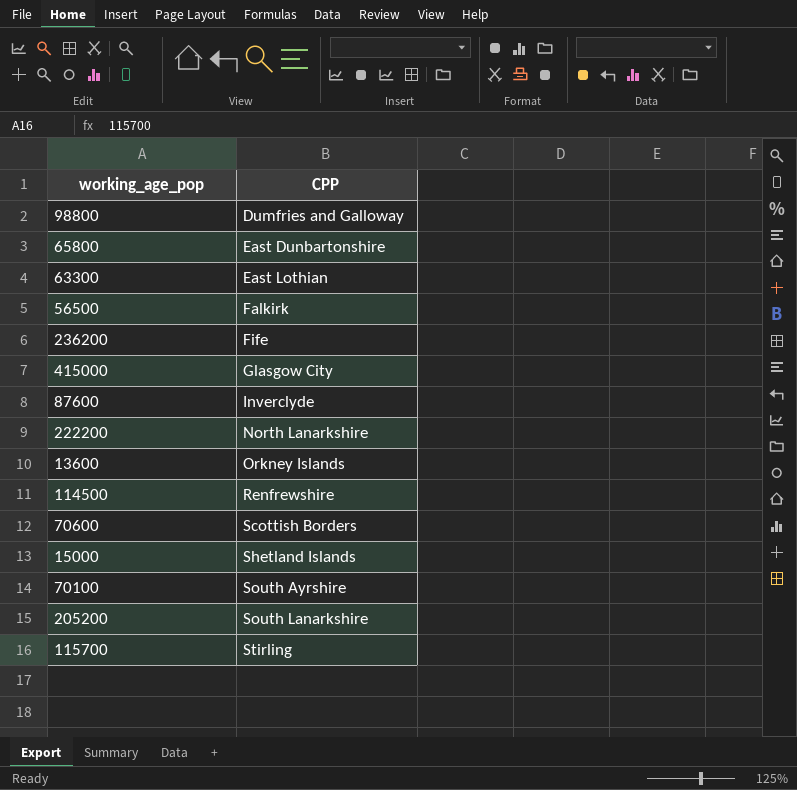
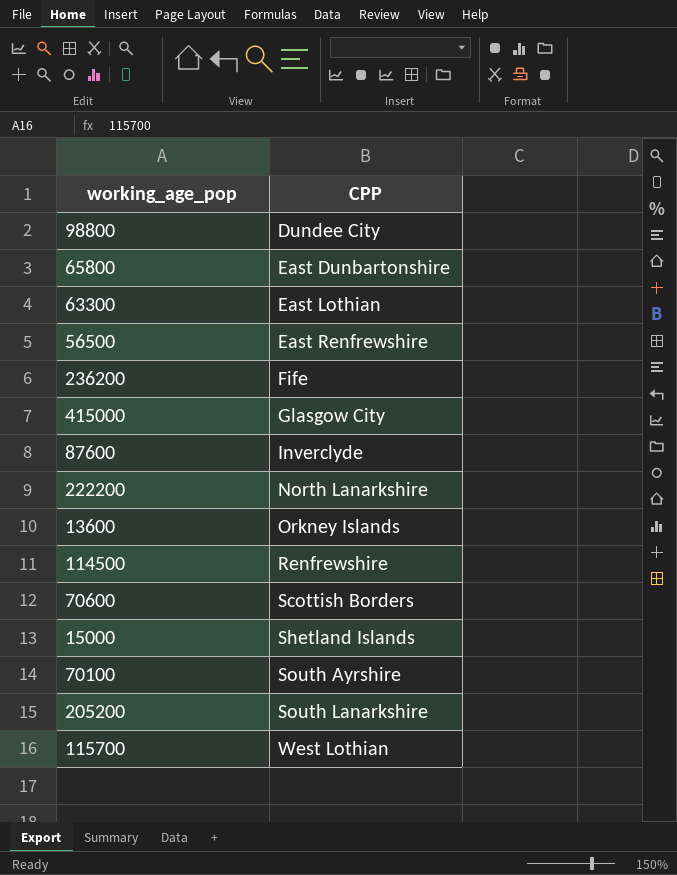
98800 | CPP: Dumfries and Galloway -> Dundee City
56500 | CPP: Falkirk -> East Renfrewshire
115700 | CPP: Stirling -> West Lothian

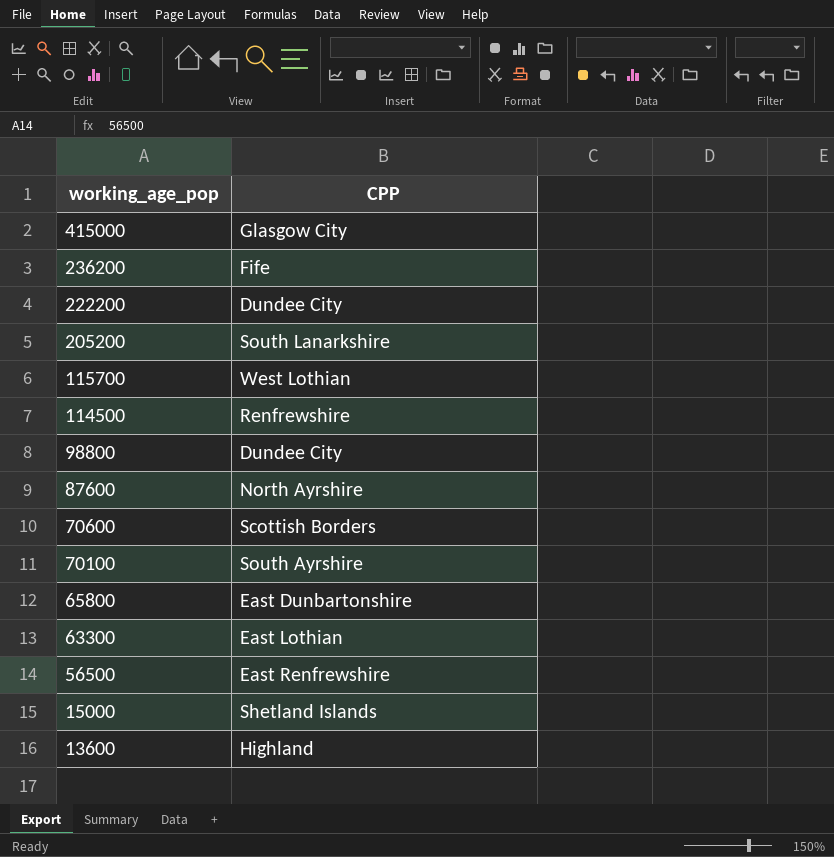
row order: CPP ascending -> working_age_pop descending
222200 | CPP: North Lanarkshire -> Dundee City
87600 | CPP: Inverclyde -> North Ayrshire
13600 | CPP: Orkney Islands -> Highland

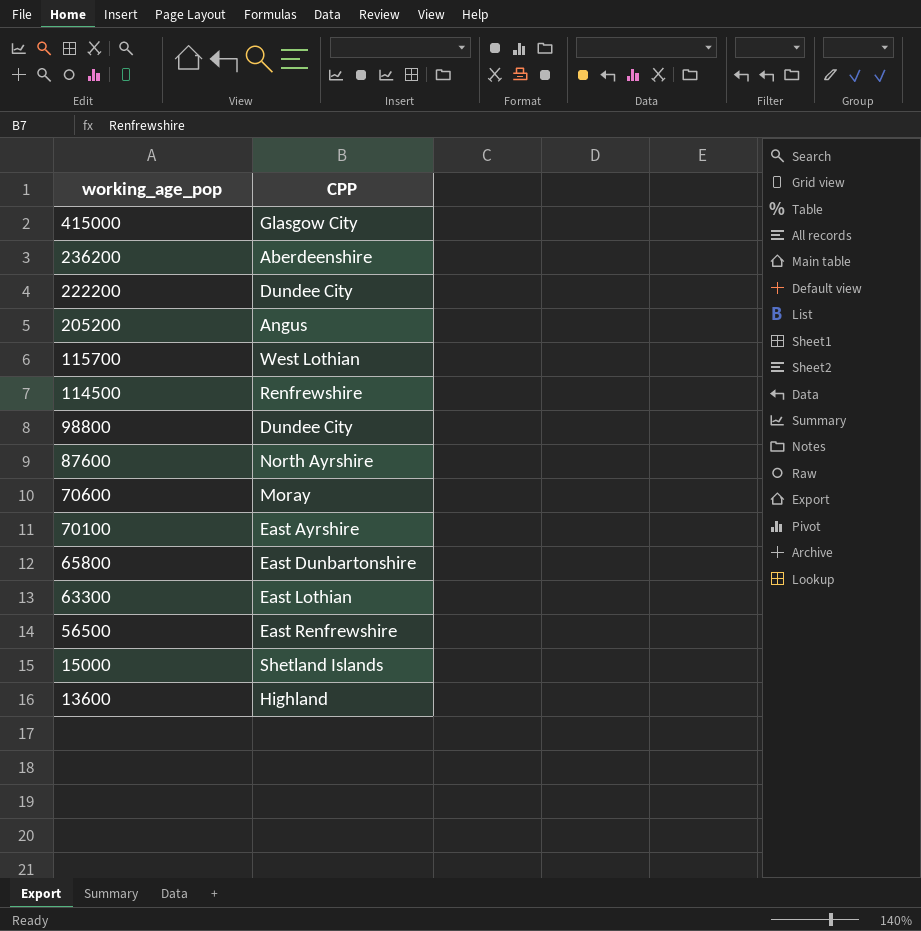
236200 | CPP: Fife -> Aberdeenshire
205200 | CPP: South Lanarkshire -> Angus
70600 | CPP: Scottish Borders -> Moray
70100 | CPP: South Ayrshire -> East Ayrshire

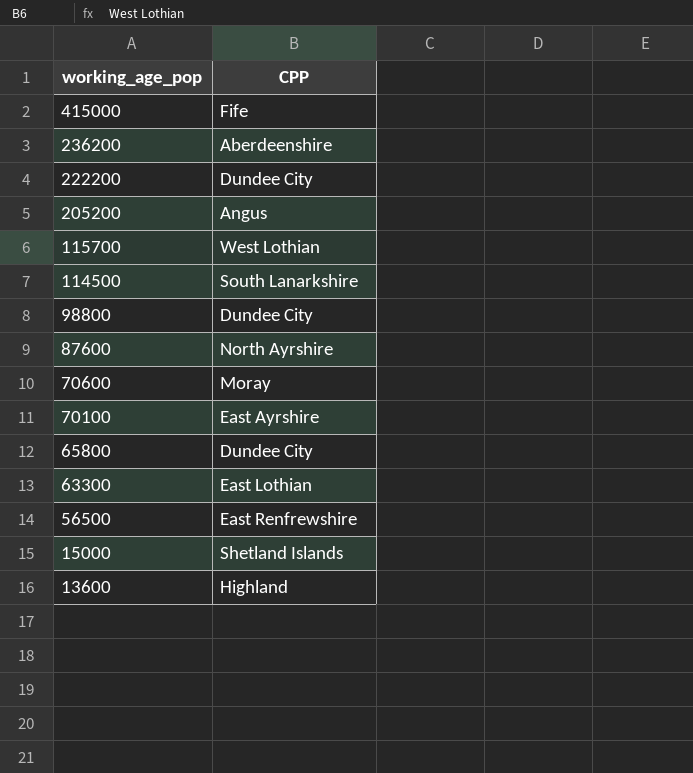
415000 | CPP: Glasgow City -> Fife
114500 | CPP: Renfrewshire -> South Lanarkshire
65800 | CPP: East Dunbartonshire -> Dundee City

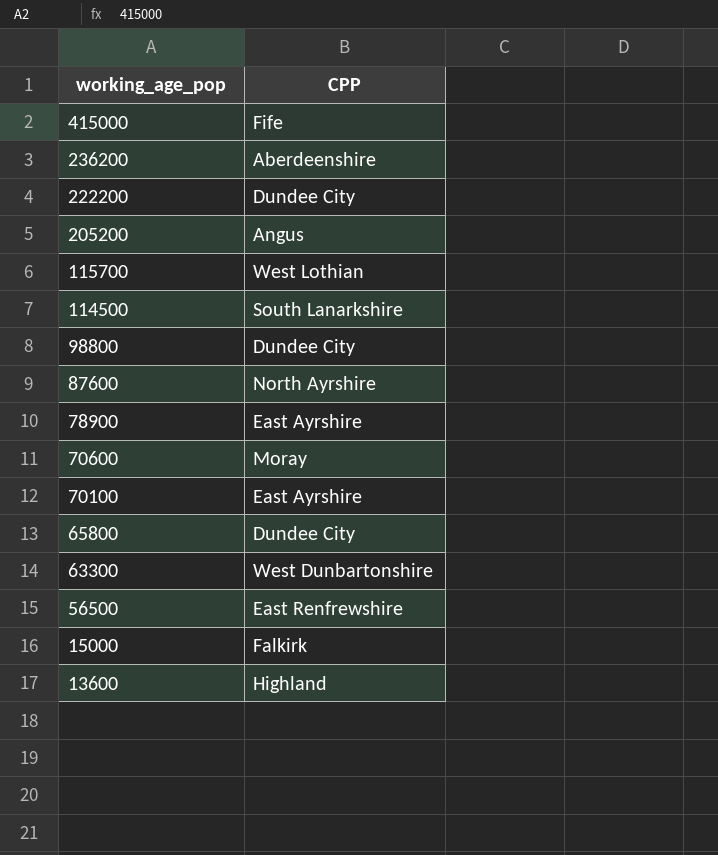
row 78900: none -> East Ayrshire
63300 | CPP: East Lothian -> West Dunbartonshire
15000 | CPP: Shetland Islands -> Falkirk

